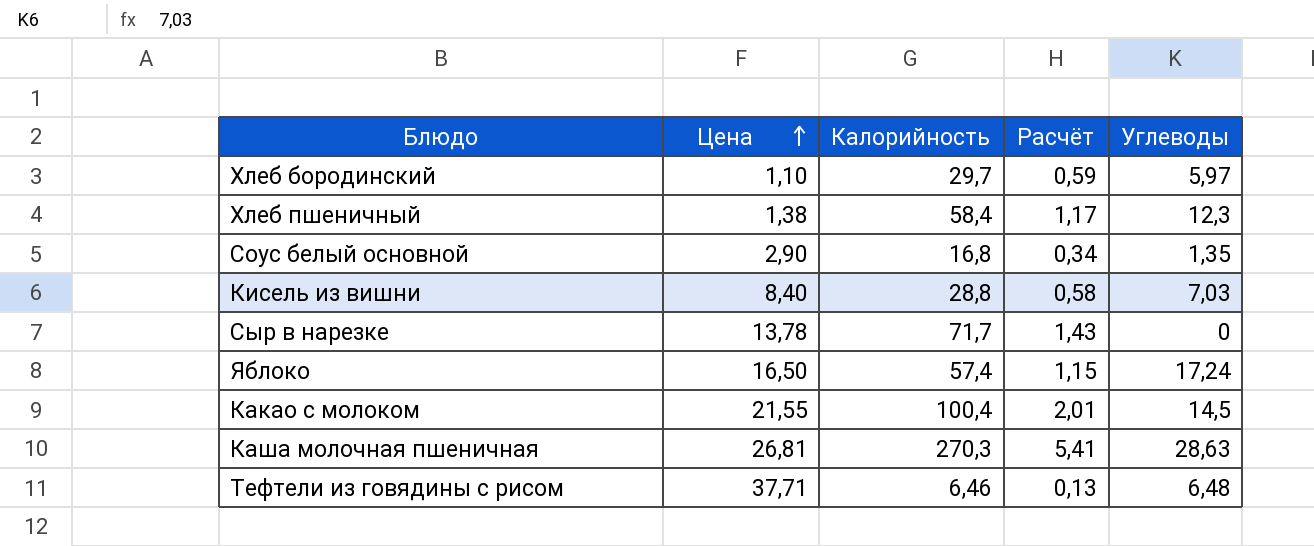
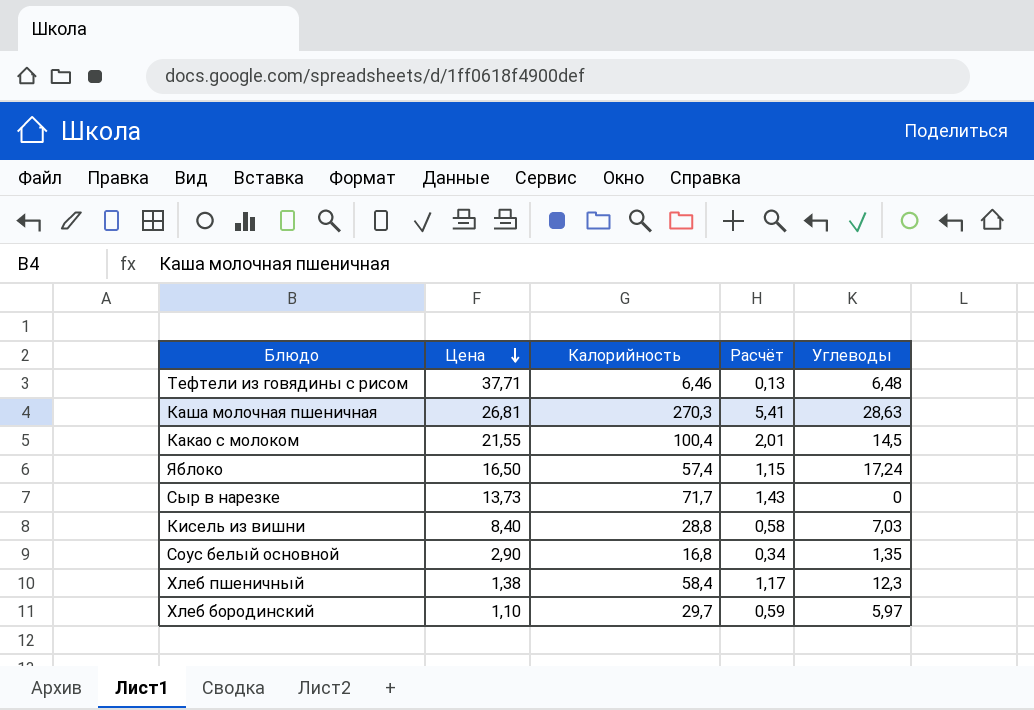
row order: Цена ascending -> Цена descending
Сыр в нарезке | Цена: 13,78 -> 13,73

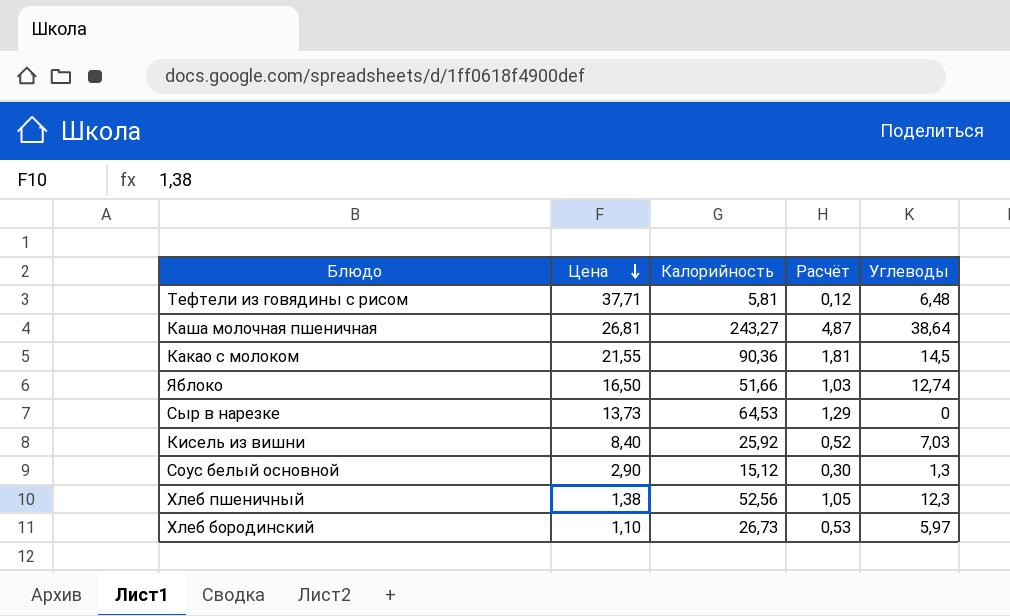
Тефтели из говядины с рисом | Калорийность: 6,46 -> 5,81
Тефтели из говядины с рисом | Расчёт: 0,13 -> 0,12
Каша молочная пшеничная | Калорийность: 270,3 -> 243,27
Каша молочная пшеничная | Расчёт: 5,41 -> 4,87
Каша молочная пшеничная | Углеводы: 28,63 -> 38,64
Какао с молоком | Калорийность: 100,4 -> 90,36
Какао с молоком | Расчёт: 2,01 -> 1,81
Яблоко | Калорийность: 57,4 -> 51,66
Яблоко | Расчёт: 1,15 -> 1,03
Яблоко | Углеводы: 17,24 -> 12,74
Сыр в нарезке | Калорийность: 71,7 -> 64,53
Сыр в нарезке | Расчёт: 1,43 -> 1,29
Кисель из вишни | Калорийность: 28,8 -> 25,92
Кисель из вишни | Расчёт: 0,58 -> 0,52
Соус белый основной | Калорийность: 16,8 -> 15,12
Соус белый основной | Расчёт: 0,34 -> 0,30
Соус белый основной | Углеводы: 1,35 -> 1,3
Хлеб пшеничный | Калорийность: 58,4 -> 52,56
Хлеб пшеничный | Расчёт: 1,17 -> 1,05
Хлеб бородинский | Калорийность: 29,7 -> 26,73
Хлеб бородинский | Расчёт: 0,59 -> 0,53

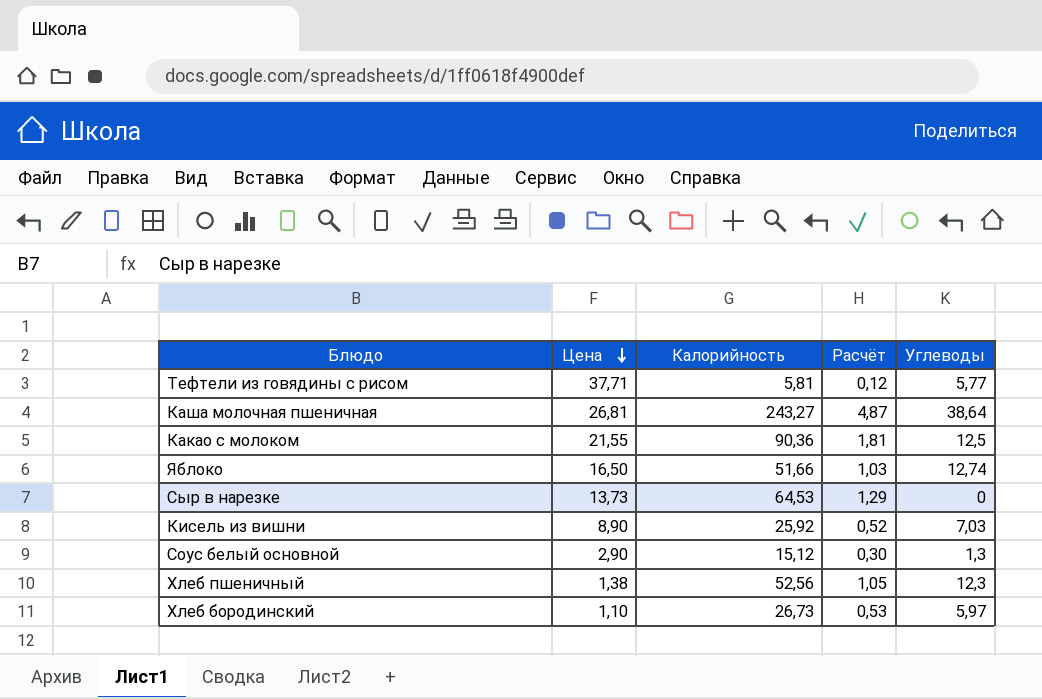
Тефтели из говядины с рисом | Углеводы: 6,48 -> 5,77
Какао с молоком | Углеводы: 14,5 -> 12,5
Кисель из вишни | Цена: 8,40 -> 8,90

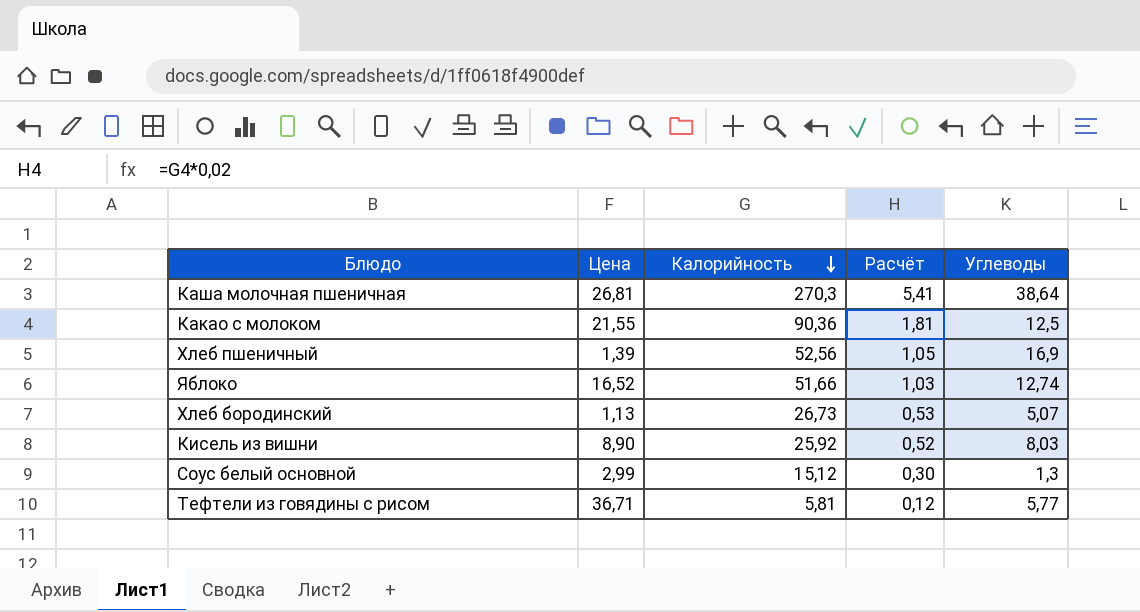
row order: Цена descending -> Калорийность descending
row Сыр в нарезке: 13,73 | 64,53 | 1,29 | 0 -> none
Каша молочная пшеничная | Калорийность: 243,27 -> 270,3
Каша молочная пшеничная | Расчёт: 4,87 -> 5,41
Хлеб пшеничный | Цена: 1,38 -> 1,39
Хлеб пшеничный | Углеводы: 12,3 -> 16,9
Яблоко | Цена: 16,50 -> 16,52
Хлеб бородинский | Цена: 1,10 -> 1,13
Хлеб бородинский | Углеводы: 5,97 -> 5,07
Кисель из вишни | Углеводы: 7,03 -> 8,03
Соус белый основной | Цена: 2,90 -> 2,99
Тефтели из говядины с рисом | Цена: 37,71 -> 36,71

